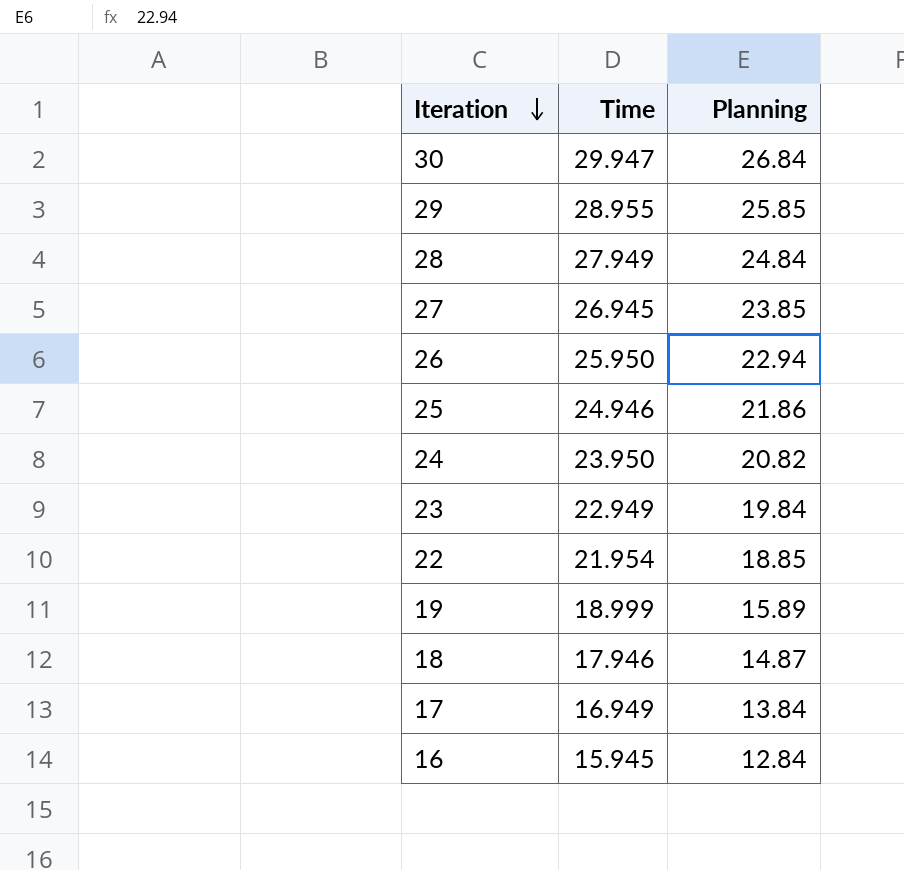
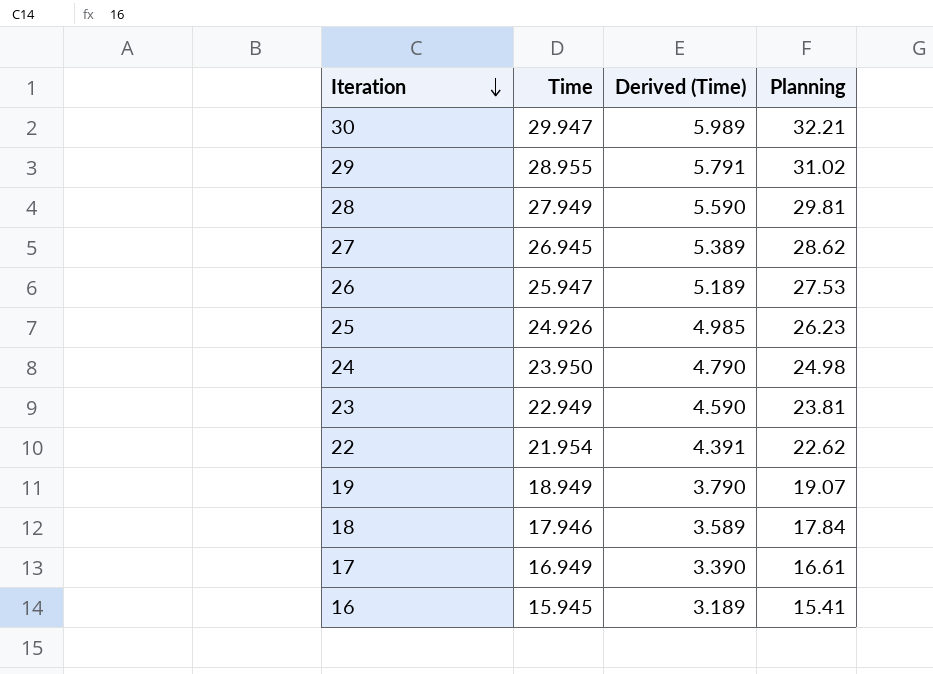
column Derived (Time) | formula: none -> [Time] * 0.2
30 | Planning: 26.84 -> 32.21
29 | Planning: 25.85 -> 31.02
28 | Planning: 24.84 -> 29.81
27 | Planning: 23.85 -> 28.62
26 | Time: 25.950 -> 25.947
26 | Planning: 22.94 -> 27.53
25 | Time: 24.946 -> 24.926
25 | Planning: 21.86 -> 26.23
24 | Planning: 20.82 -> 24.98
23 | Planning: 19.84 -> 23.81
22 | Planning: 18.85 -> 22.62
19 | Time: 18.999 -> 18.949
19 | Planning: 15.89 -> 19.07
18 | Planning: 14.87 -> 17.84
17 | Planning: 13.84 -> 16.61
16 | Planning: 12.84 -> 15.41

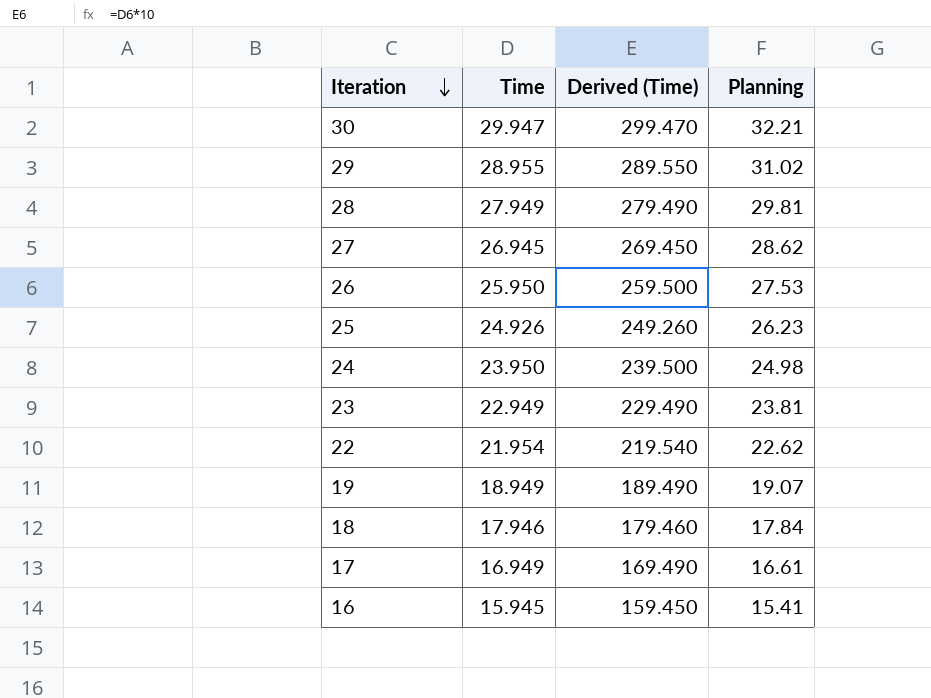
column Derived (Time) | formula: [Time] * 0.2 -> [Time] * 10
26 | Time: 25.947 -> 25.950

